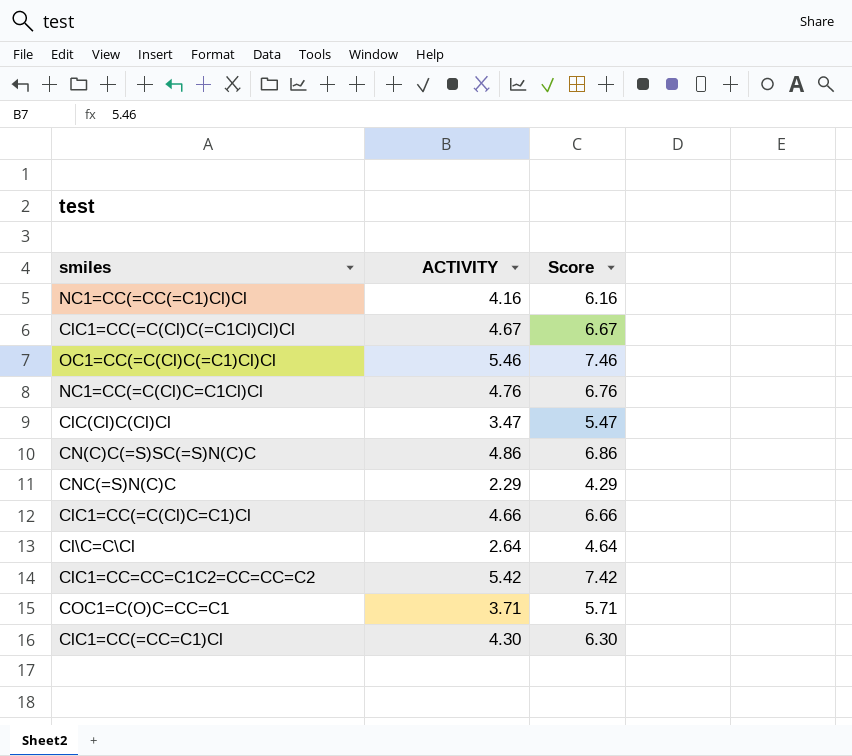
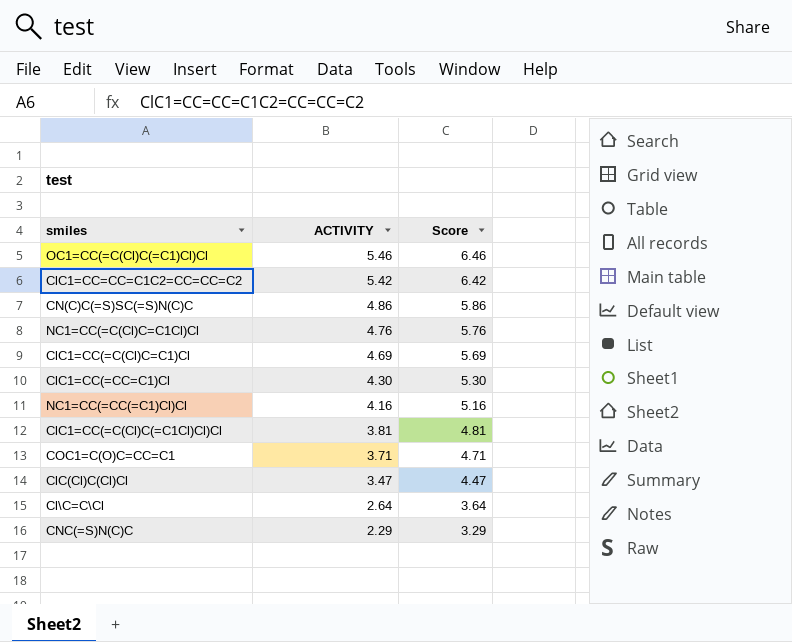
row order: none -> ACTIVITY descending
column Score | formula: [ACTIVITY] + 2 -> [ACTIVITY] + 1
ClC1=CC(=C(Cl)C=C1)Cl | ACTIVITY: 4.66 -> 4.69
ClC1=CC(=C(Cl)C(=C1Cl)Cl)Cl | ACTIVITY: 4.67 -> 3.81

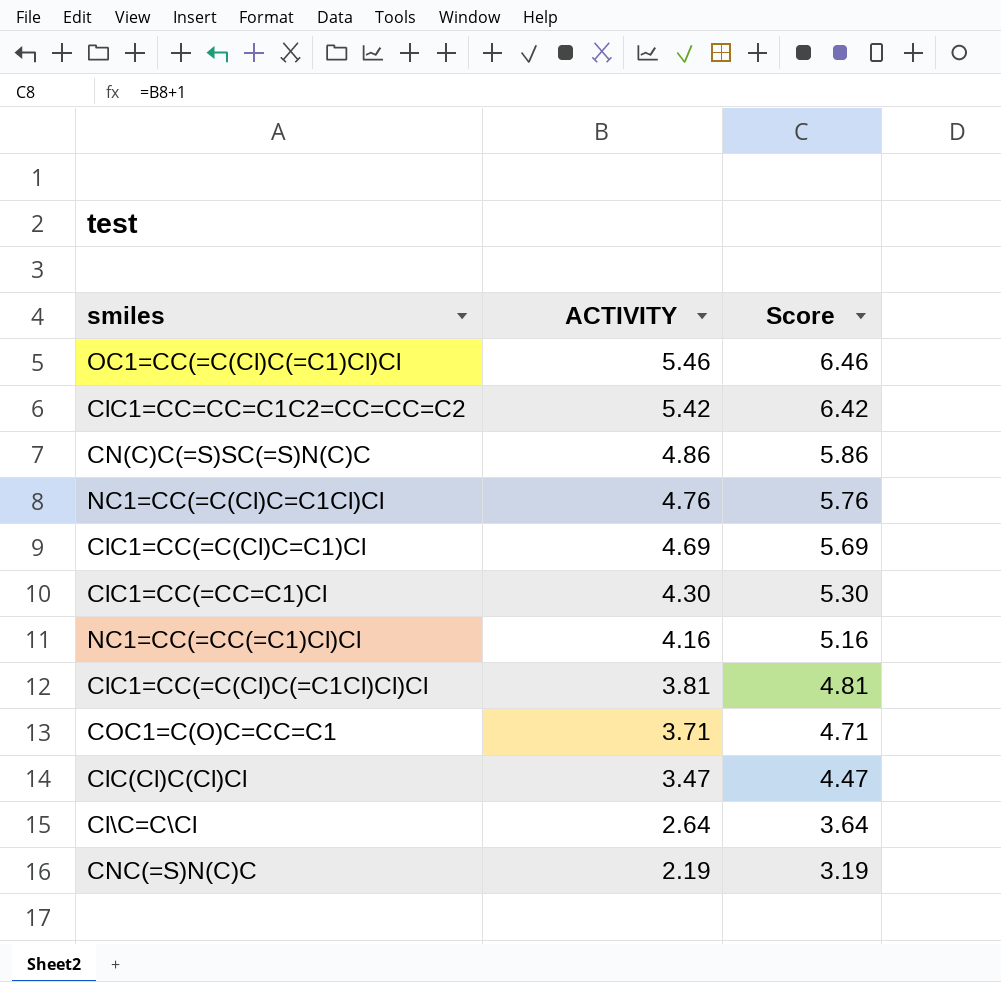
CNC(=S)N(C)C | ACTIVITY: 2.29 -> 2.19
CNC(=S)N(C)C | Score: 3.29 -> 3.19

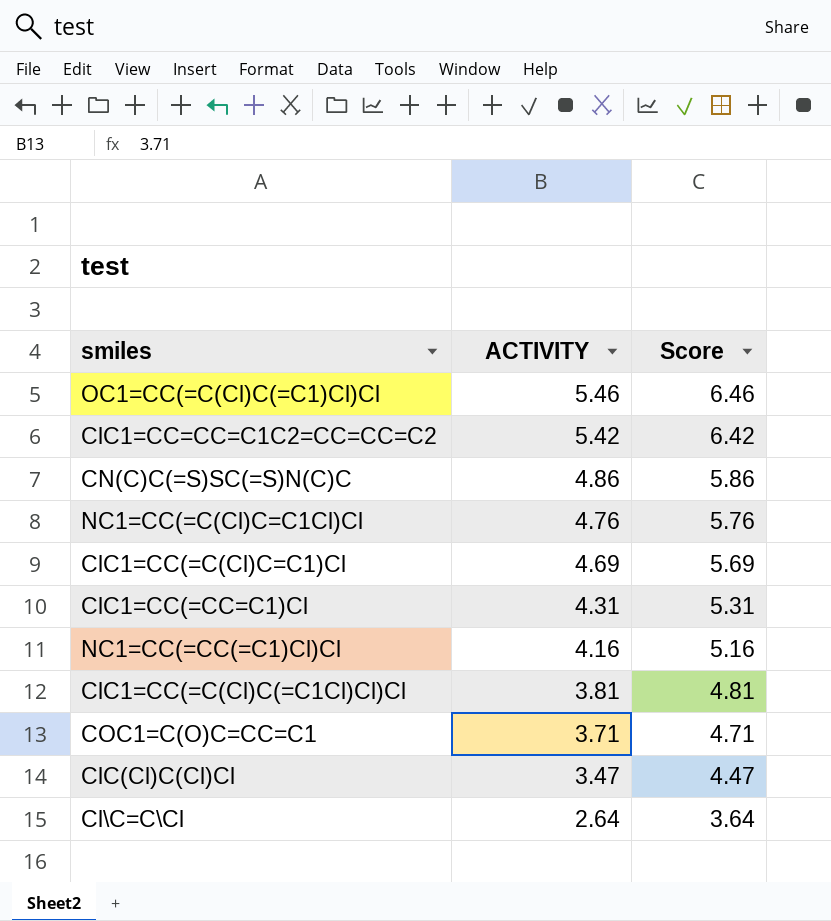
row CNC(=S)N(C)C: 2.19 | 3.19 -> none
ClC1=CC(=CC=C1)Cl | ACTIVITY: 4.30 -> 4.31
ClC1=CC(=CC=C1)Cl | Score: 5.30 -> 5.31

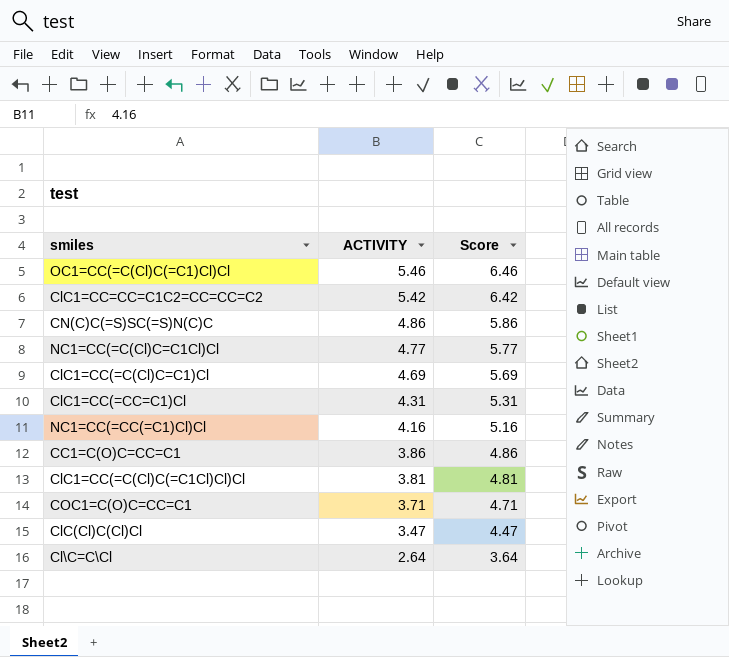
NC1=CC(=C(Cl)C=C1Cl)Cl | ACTIVITY: 4.76 -> 4.77
NC1=CC(=C(Cl)C=C1Cl)Cl | Score: 5.76 -> 5.77
row CC1=C(O)C=CC=C1: none -> 3.86 | 4.86

